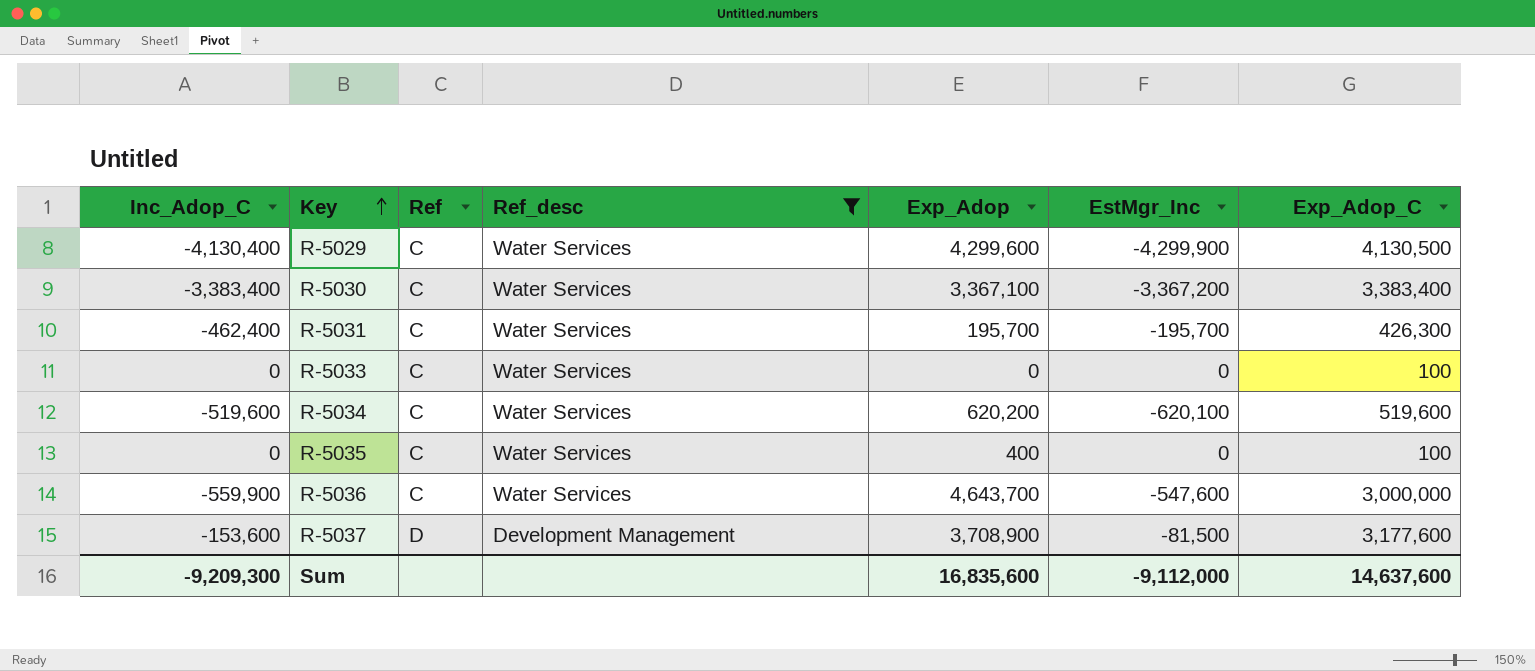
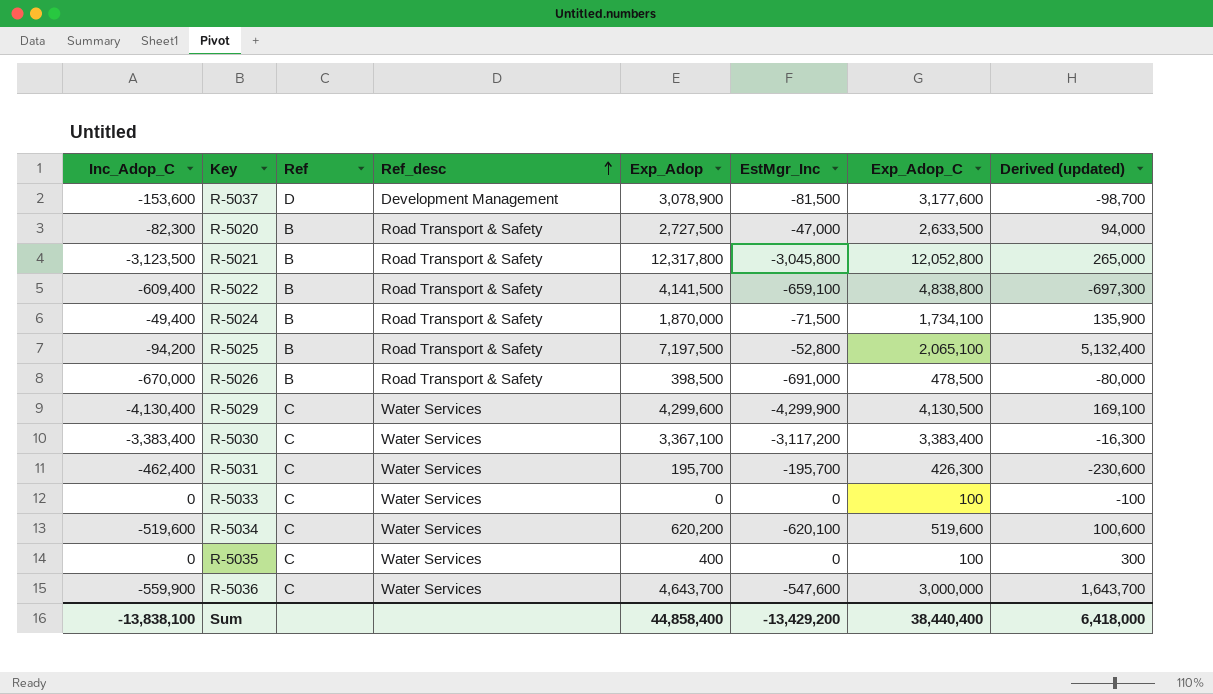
filter: Ref_desc != Road Transport & Safety -> none
row order: Key ascending -> Ref_desc ascending
column Derived (updated) | formula: none -> [Exp_Adop] - [Exp_Adop_C]
R-5037 | Exp_Adop: 3,708,900 -> 3,078,900
R-5030 | EstMgr_Inc: -3,367,200 -> -3,117,200
Sum | Inc_Adop_C: -9,209,300 -> -13,838,100
Sum | Exp_Adop: 16,835,600 -> 44,858,400
Sum | EstMgr_Inc: -9,112,000 -> -13,429,200
Sum | Exp_Adop_C: 14,637,600 -> 38,440,400

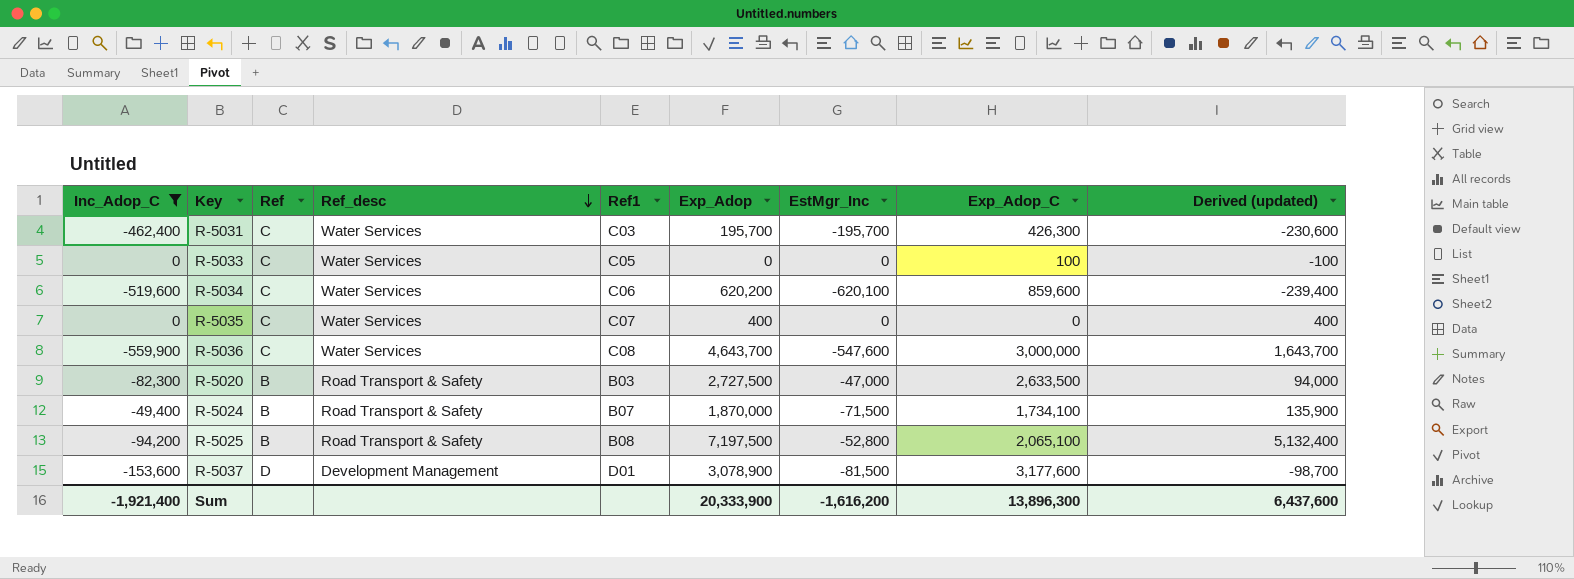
filter: none -> Inc_Adop_C >= -559,900
row order: Ref_desc ascending -> Ref_desc descending
column Ref1 | position: none -> 5
R-5034 | Exp_Adop_C: 519,600 -> 859,600
R-5034 | Derived (updated): 100,600 -> -239,400
R-5035 | Exp_Adop_C: 100 -> 0
R-5035 | Derived (updated): 300 -> 400
Sum | Inc_Adop_C: -13,838,100 -> -1,921,400
Sum | Exp_Adop: 44,858,400 -> 20,333,900
Sum | EstMgr_Inc: -13,429,200 -> -1,616,200
Sum | Exp_Adop_C: 38,440,400 -> 13,896,300
Sum | Derived (updated): 6,418,000 -> 6,437,600

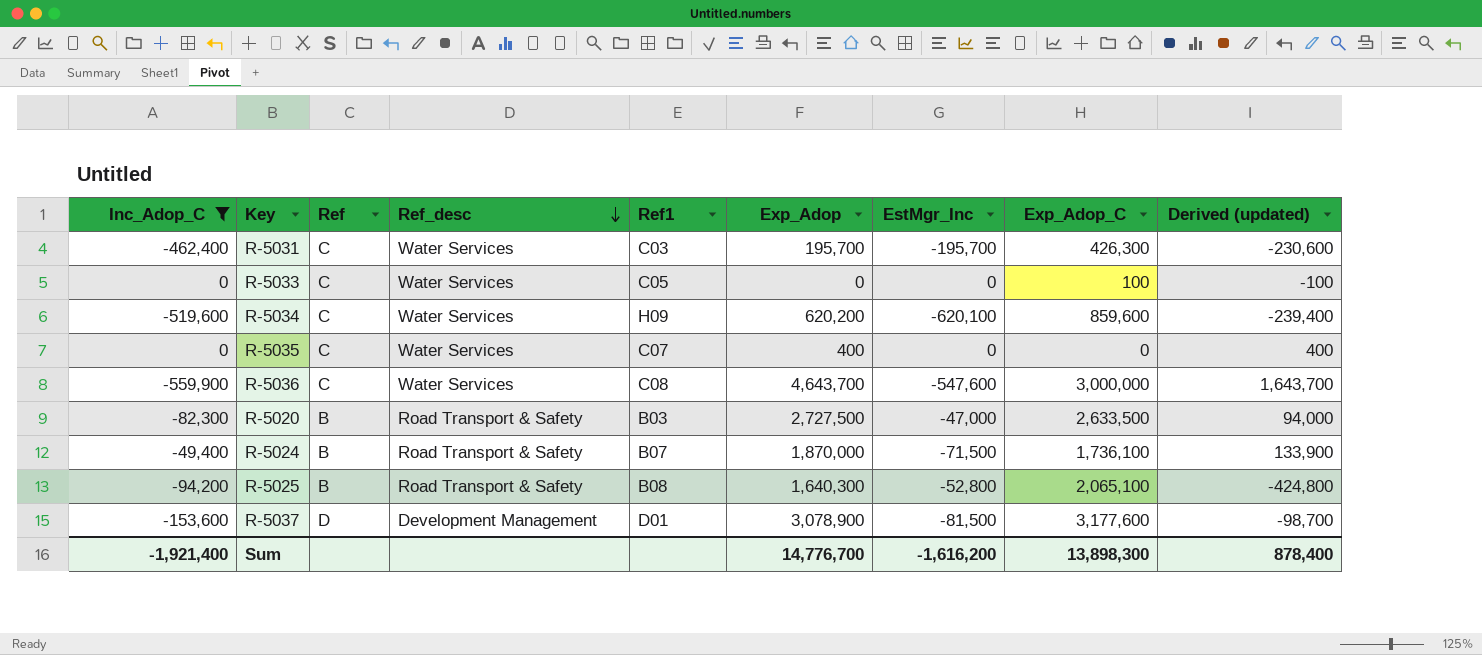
R-5034 | Ref1: C06 -> H09
R-5024 | Exp_Adop_C: 1,734,100 -> 1,736,100
R-5024 | Derived (updated): 135,900 -> 133,900
R-5025 | Exp_Adop: 7,197,500 -> 1,640,300
R-5025 | Derived (updated): 5,132,400 -> -424,800
Sum | Exp_Adop: 20,333,900 -> 14,776,700
Sum | Exp_Adop_C: 13,896,300 -> 13,898,300
Sum | Derived (updated): 6,437,600 -> 878,400

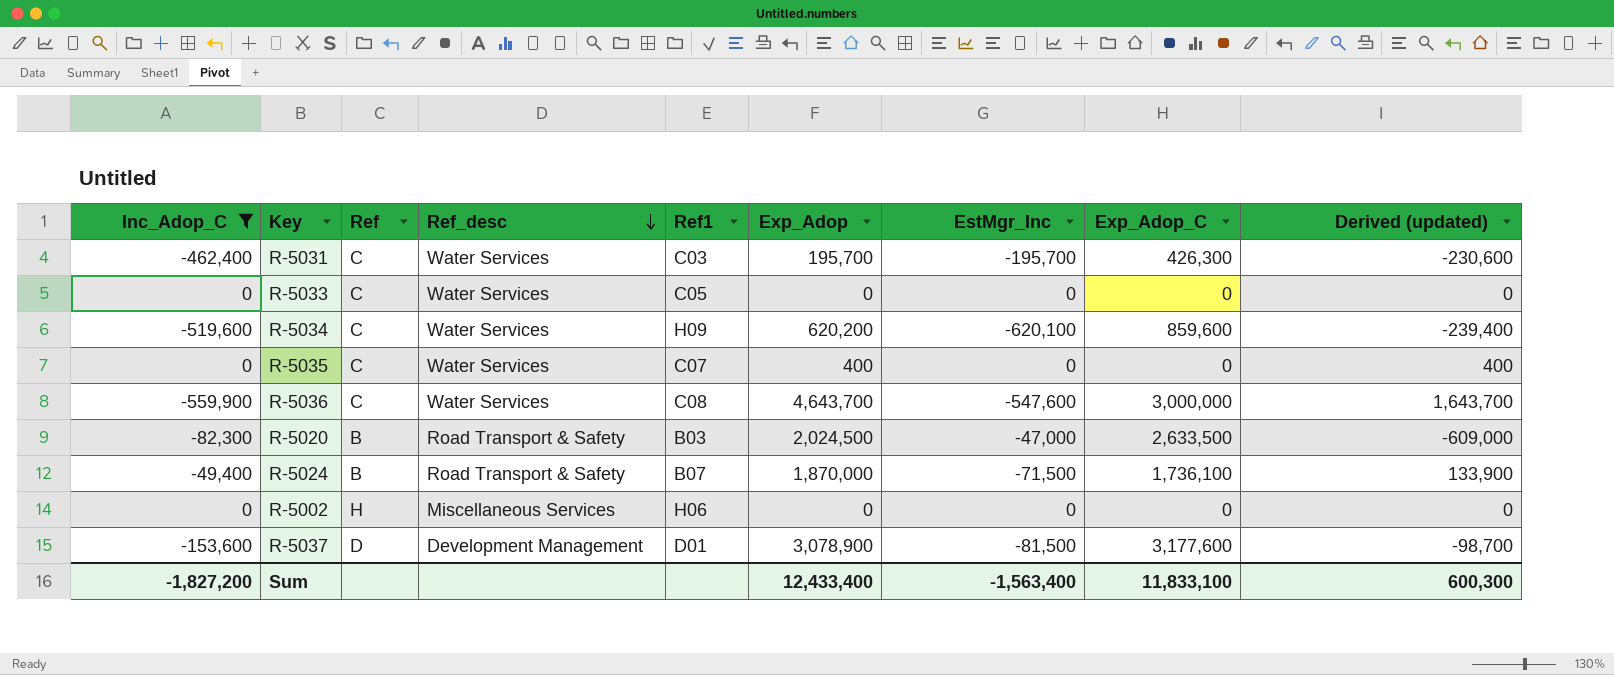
row R-5025: -94,200 | B | Road Transport & Safety | B08 | 1,640,300 | -52,800 | 2,065,100 | -424,800 -> none
R-5033 | Exp_Adop_C: 100 -> 0
R-5033 | Derived (updated): -100 -> 0
R-5020 | Exp_Adop: 2,727,500 -> 2,024,500
R-5020 | Derived (updated): 94,000 -> -609,000
row R-5002: none -> 0 | H | Miscellaneous Services | H06 | 0 | 0 | 0 | 0
Sum | Inc_Adop_C: -1,921,400 -> -1,827,200
Sum | Exp_Adop: 14,776,700 -> 12,433,400
Sum | EstMgr_Inc: -1,616,200 -> -1,563,400
Sum | Exp_Adop_C: 13,898,300 -> 11,833,100
Sum | Derived (updated): 878,400 -> 600,300

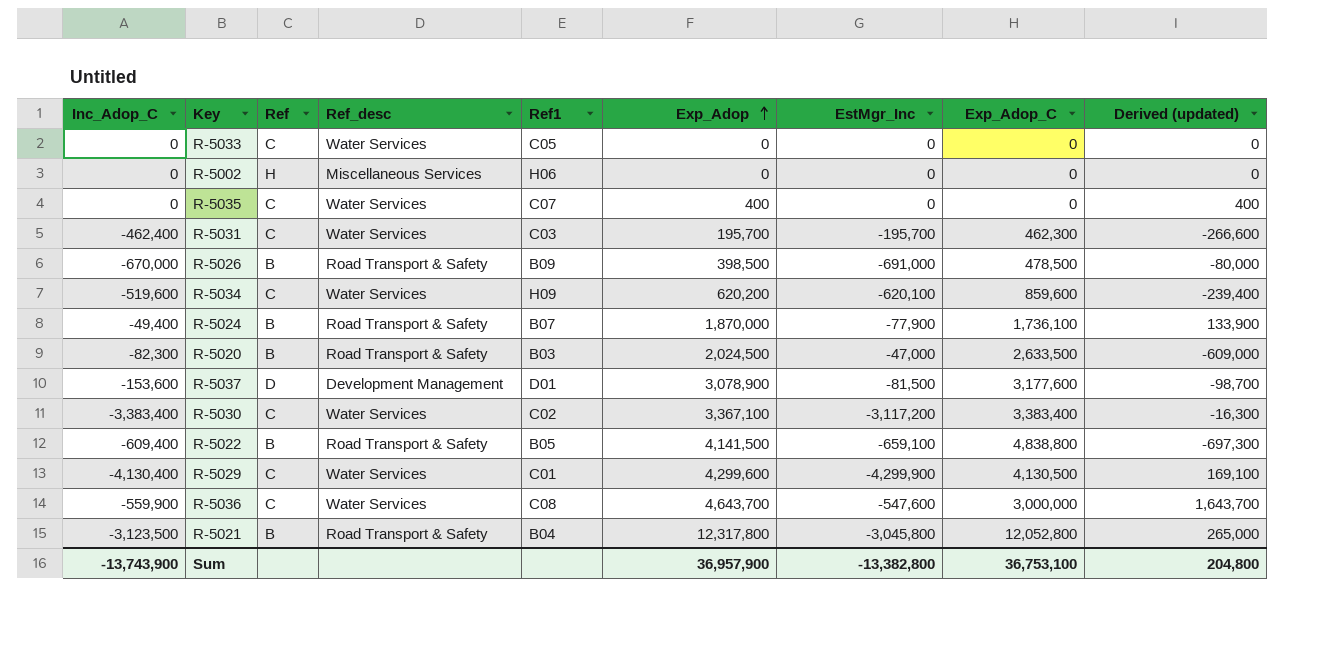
filter: Inc_Adop_C >= -559,900 -> none
row order: Ref_desc descending -> Exp_Adop ascending
R-5031 | Exp_Adop_C: 426,300 -> 462,300
R-5031 | Derived (updated): -230,600 -> -266,600
R-5024 | EstMgr_Inc: -71,500 -> -77,900
Sum | Inc_Adop_C: -1,827,200 -> -13,743,900
Sum | Exp_Adop: 12,433,400 -> 36,957,900
Sum | EstMgr_Inc: -1,563,400 -> -13,382,800
Sum | Exp_Adop_C: 11,833,100 -> 36,753,100
Sum | Derived (updated): 600,300 -> 204,800

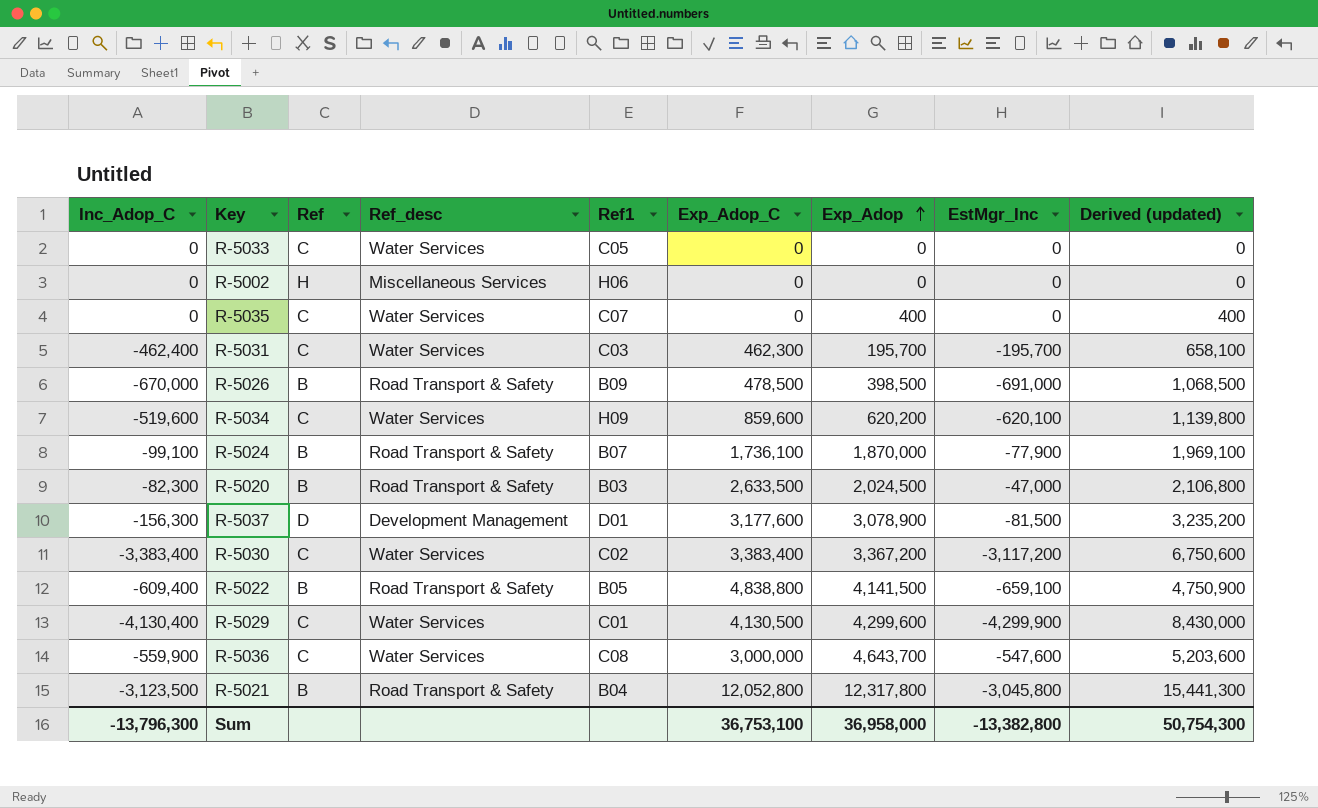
column Exp_Adop_C | position: 8 -> 6
column Derived (updated) | formula: [Exp_Adop] - [Exp_Adop_C] -> [Exp_Adop] - [Inc_Adop_C]
R-5024 | Inc_Adop_C: -49,400 -> -99,100
R-5037 | Inc_Adop_C: -153,600 -> -156,300
R-5030 | Exp_Adop: 3,367,100 -> 3,367,200
Sum | Inc_Adop_C: -13,743,900 -> -13,796,300
Sum | Exp_Adop: 36,957,900 -> 36,958,000
Sum | Derived (updated): 204,800 -> 50,754,300

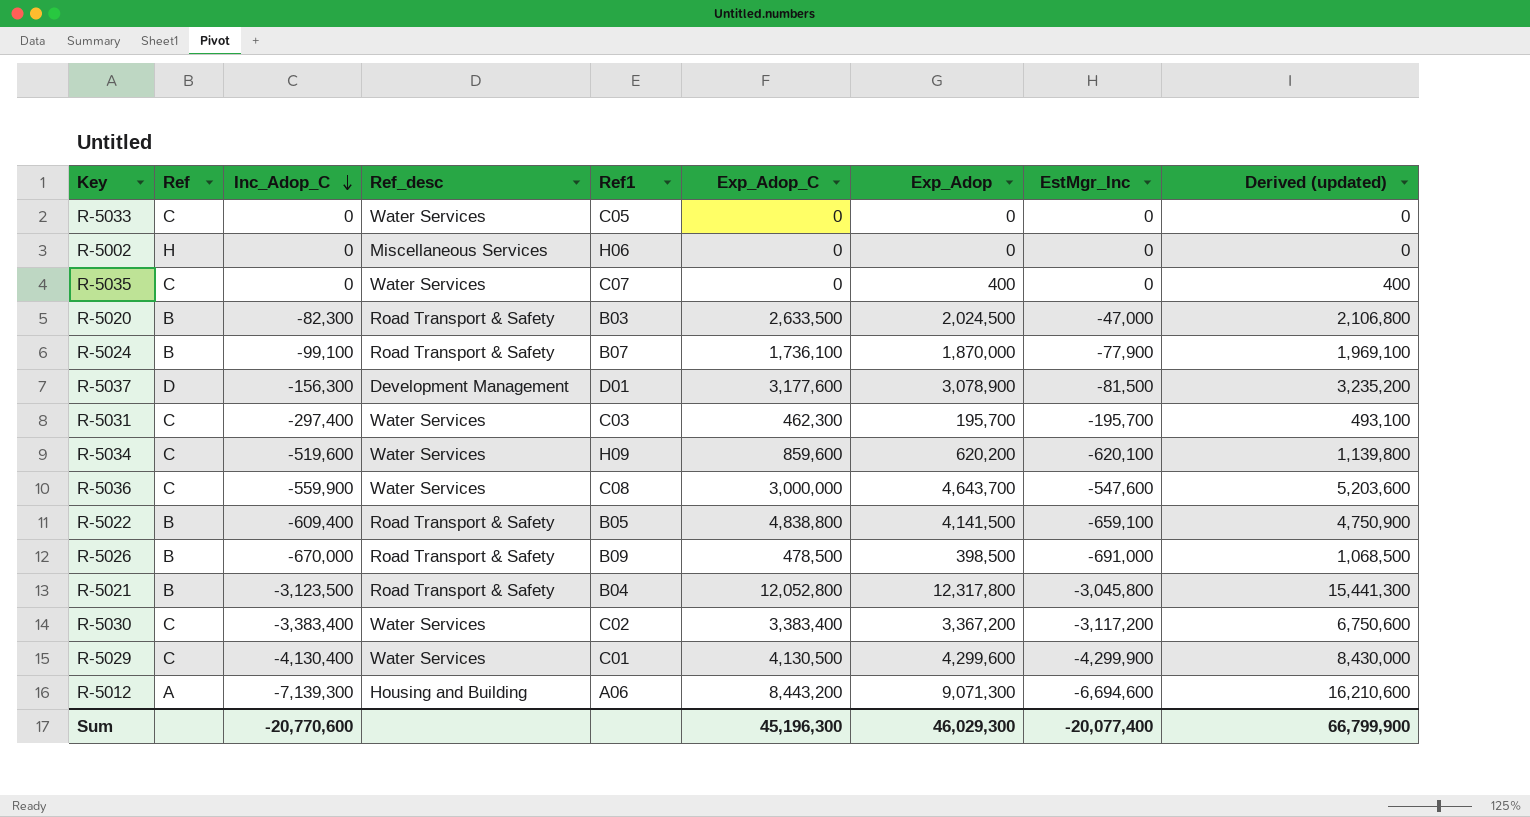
row order: Exp_Adop ascending -> Inc_Adop_C descending
column Inc_Adop_C | position: 1 -> 3
R-5031 | Inc_Adop_C: -462,400 -> -297,400
R-5031 | Derived (updated): 658,100 -> 493,100
row R-5012: none -> A | -7,139,300 | Housing and Building | A06 | 8,443,200 | 9,071,300 | -6,694,600 | 16,210,600
Sum | Inc_Adop_C: -13,796,300 -> -20,770,600
Sum | Exp_Adop_C: 36,753,100 -> 45,196,300
Sum | Exp_Adop: 36,958,000 -> 46,029,300
Sum | EstMgr_Inc: -13,382,800 -> -20,077,400
Sum | Derived (updated): 50,754,300 -> 66,799,900

